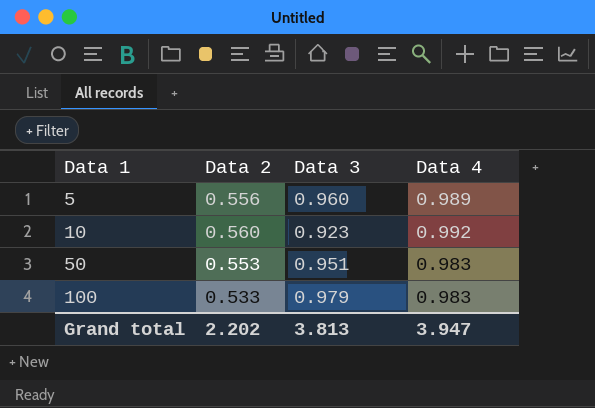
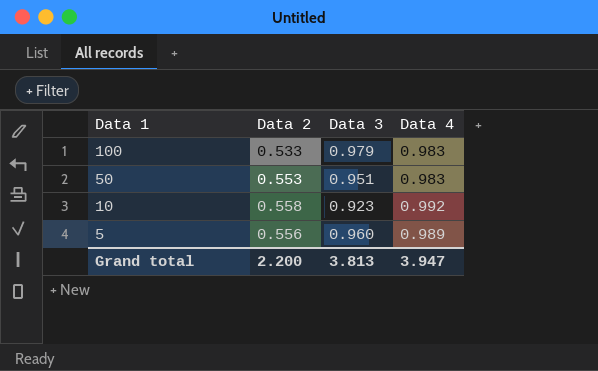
row order: Data 1 ascending -> Data 1 descending
10 | Data 2: 0.560 -> 0.558
Grand total | Data 2: 2.202 -> 2.200

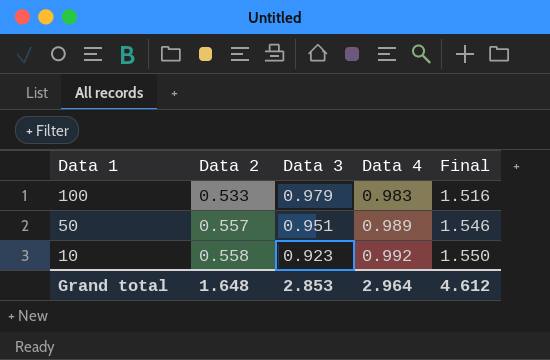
column Final | formula: none -> [Data 2] + [Data 4]
row 5: 0.556 | 0.960 | 0.989 -> none
50 | Data 2: 0.553 -> 0.557
50 | Data 4: 0.983 -> 0.989
Grand total | Data 2: 2.200 -> 1.648
Grand total | Data 3: 3.813 -> 2.853
Grand total | Data 4: 3.947 -> 2.964

